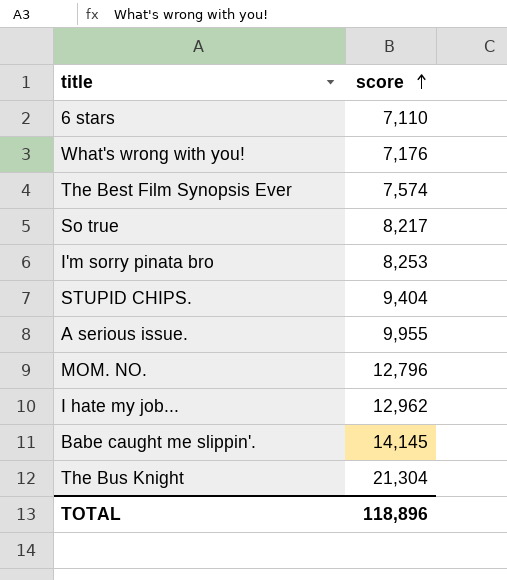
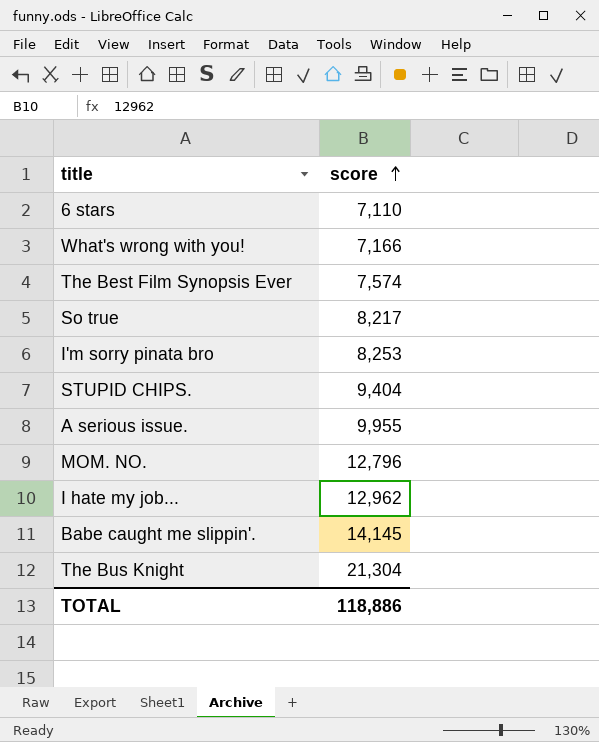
What's wrong with you! | score: 7,176 -> 7,166
TOTAL | score: 118,896 -> 118,886

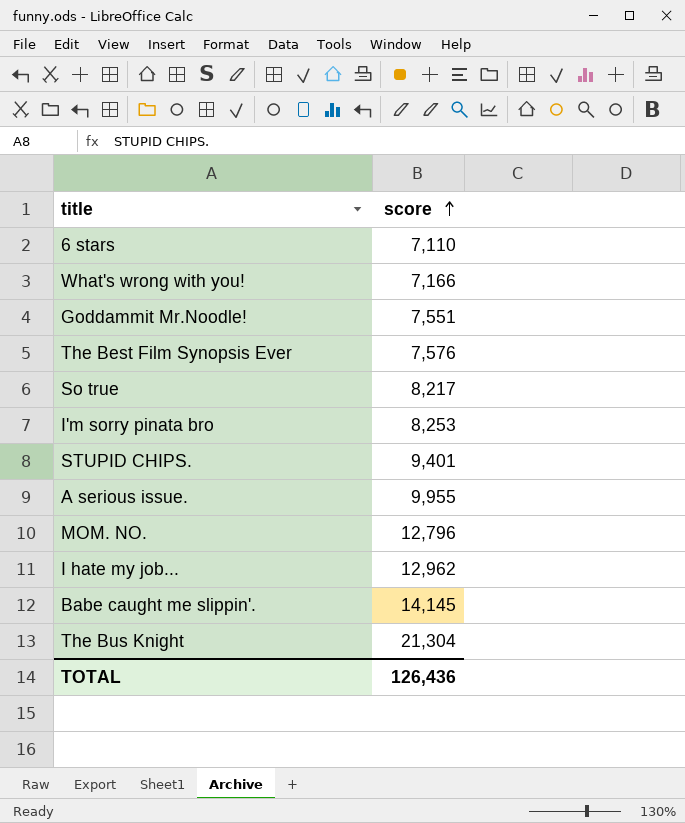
row Goddammit Mr.Noodle!: none -> 7,551
The Best Film Synopsis Ever | score: 7,574 -> 7,576
STUPID CHIPS. | score: 9,404 -> 9,401
TOTAL | score: 118,886 -> 126,436

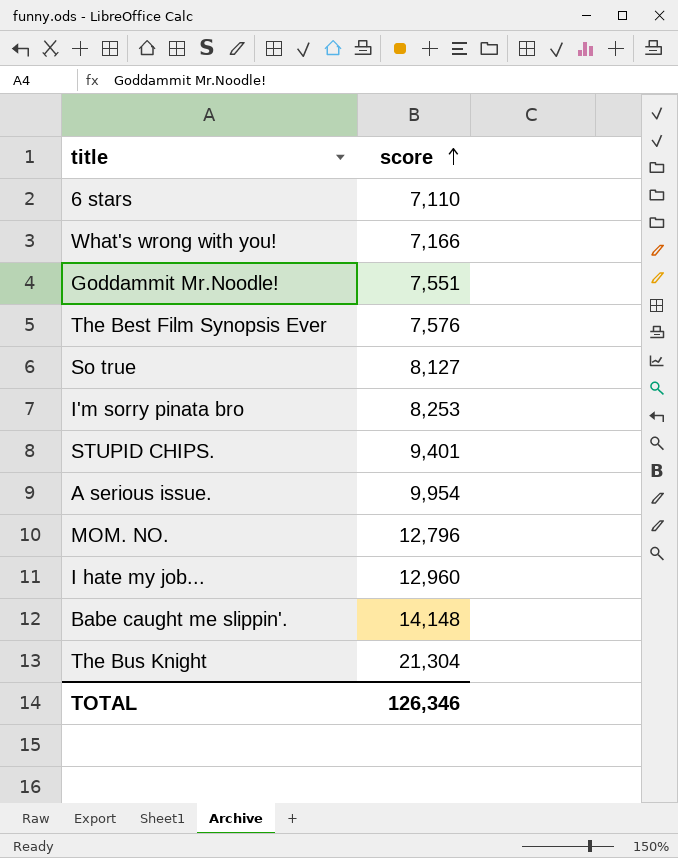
So true | score: 8,217 -> 8,127
A serious issue. | score: 9,955 -> 9,954
I hate my job... | score: 12,962 -> 12,960
Babe caught me slippin'. | score: 14,145 -> 14,148
TOTAL | score: 126,436 -> 126,346

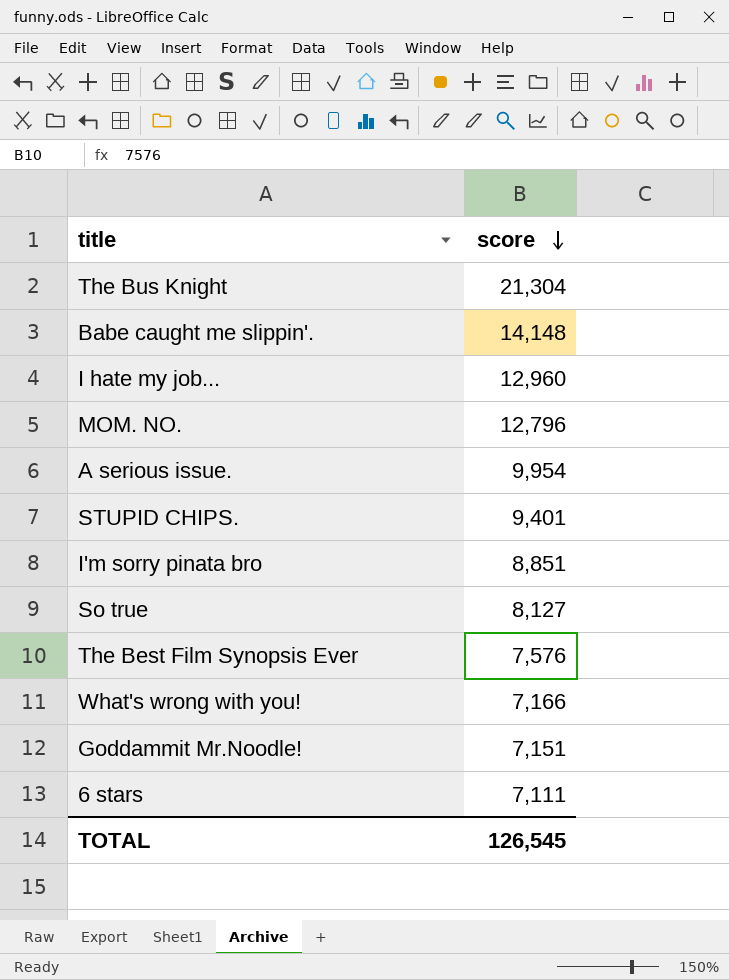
row order: score ascending -> score descending
I'm sorry pinata bro | score: 8,253 -> 8,851
Goddammit Mr.Noodle! | score: 7,551 -> 7,151
6 stars | score: 7,110 -> 7,111
TOTAL | score: 126,346 -> 126,545

